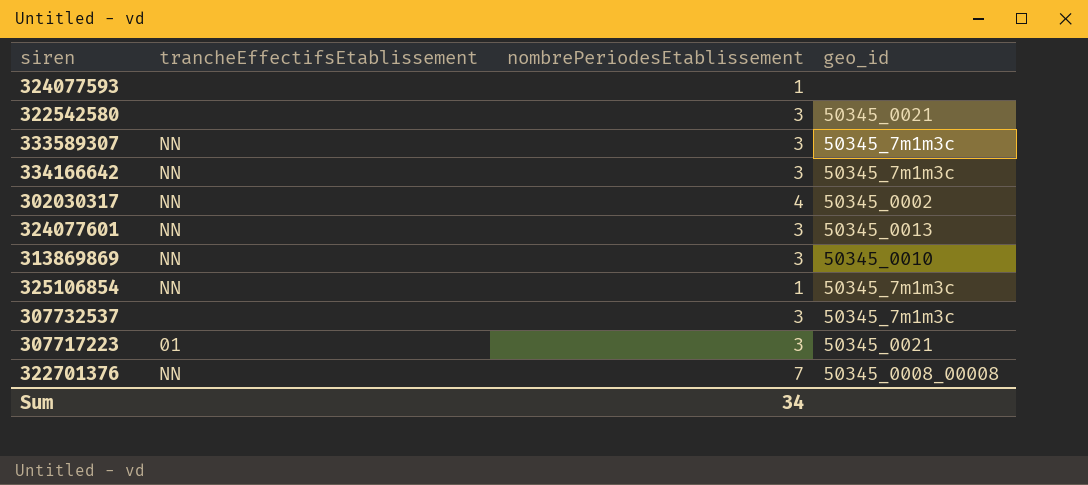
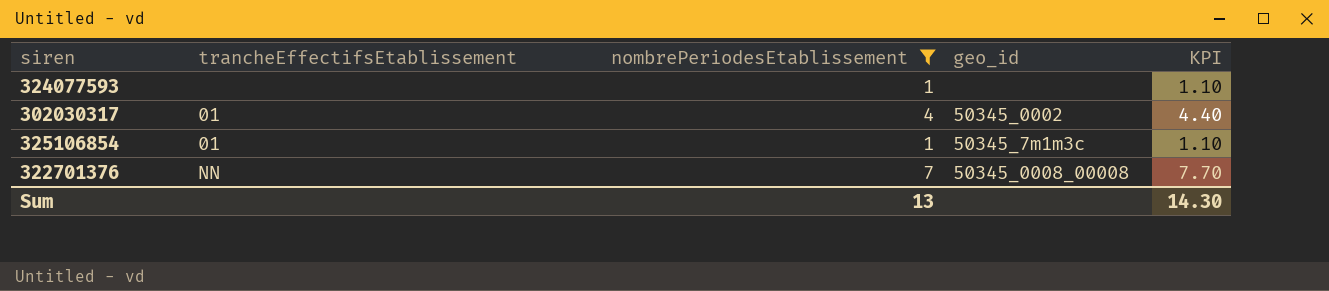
filter: none -> nombrePeriodesEtablissement != 3
column KPI | formula: none -> [nombrePeriodesEtablissement] * 1.1
302030317 | trancheEffectifsEtablissement: NN -> 01
325106854 | trancheEffectifsEtablissement: NN -> 01
Sum | nombrePeriodesEtablissement: 34 -> 13

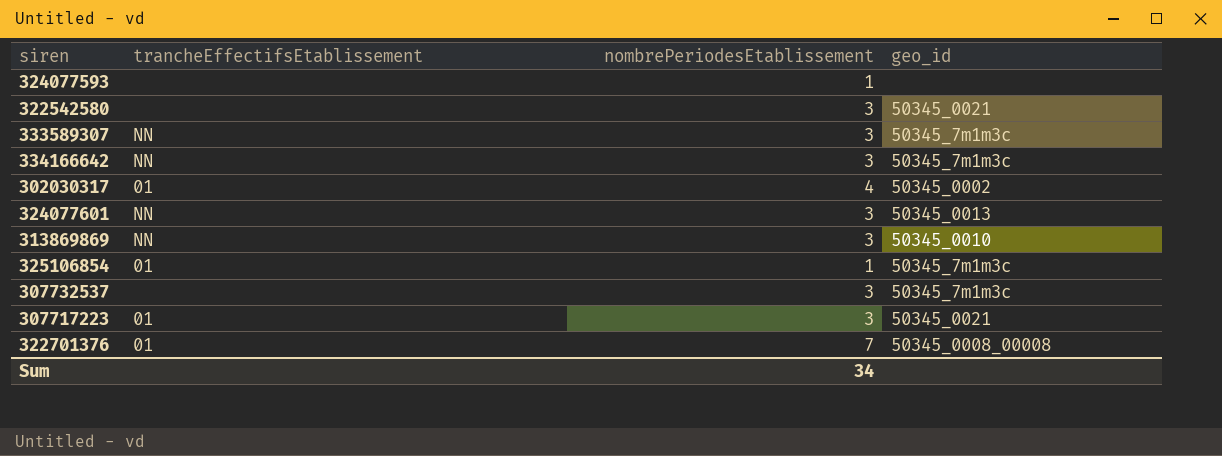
filter: nombrePeriodesEtablissement != 3 -> none
column KPI | formula: [nombrePeriodesEtablissement] * 1.1 -> none
322701376 | trancheEffectifsEtablissement: NN -> 01
Sum | nombrePeriodesEtablissement: 13 -> 34

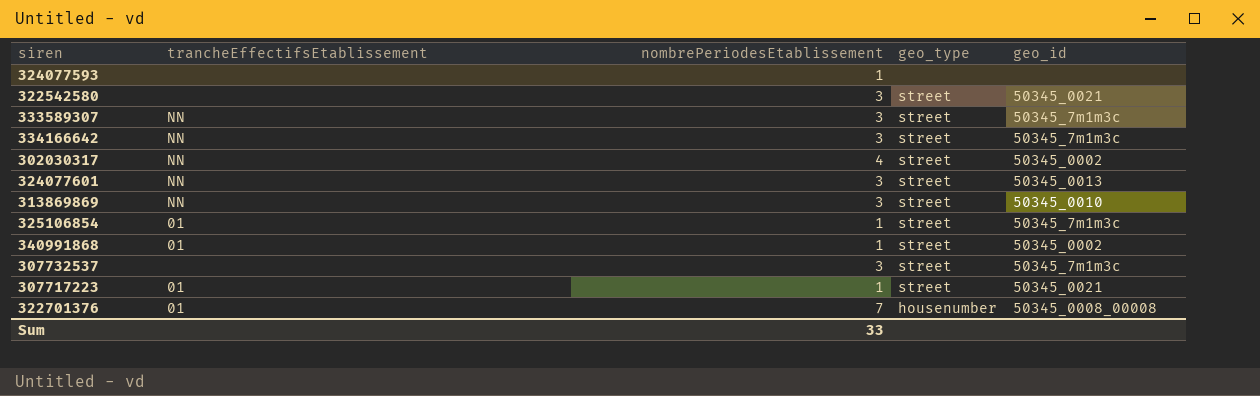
column geo_type | position: none -> 4
302030317 | trancheEffectifsEtablissement: 01 -> NN
row 340991868: none -> 01 | 1 | street | 50345_0002
307717223 | nombrePeriodesEtablissement: 3 -> 1
Sum | nombrePeriodesEtablissement: 34 -> 33

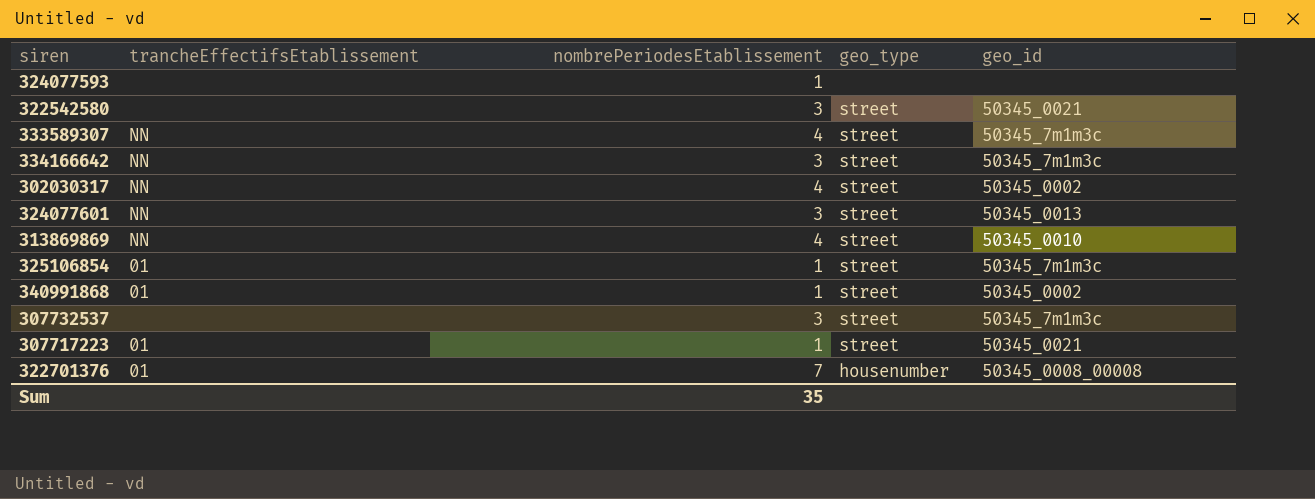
333589307 | nombrePeriodesEtablissement: 3 -> 4
313869869 | nombrePeriodesEtablissement: 3 -> 4
Sum | nombrePeriodesEtablissement: 33 -> 35

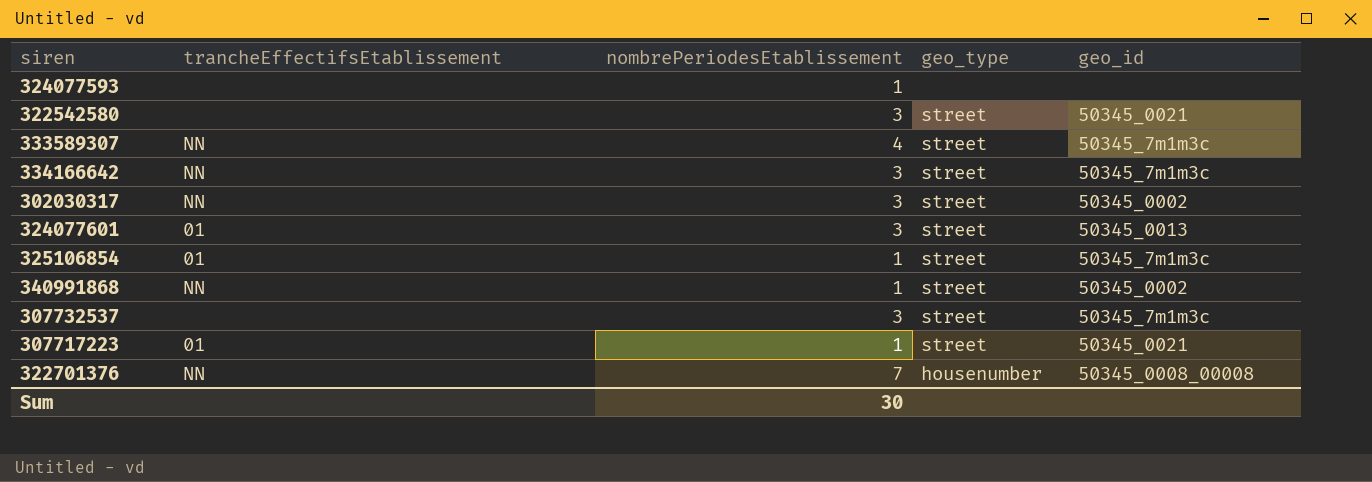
row 313869869: NN | 4 | street | 50345_0010 -> none
302030317 | nombrePeriodesEtablissement: 4 -> 3
324077601 | trancheEffectifsEtablissement: NN -> 01
340991868 | trancheEffectifsEtablissement: 01 -> NN
322701376 | trancheEffectifsEtablissement: 01 -> NN
Sum | nombrePeriodesEtablissement: 35 -> 30

